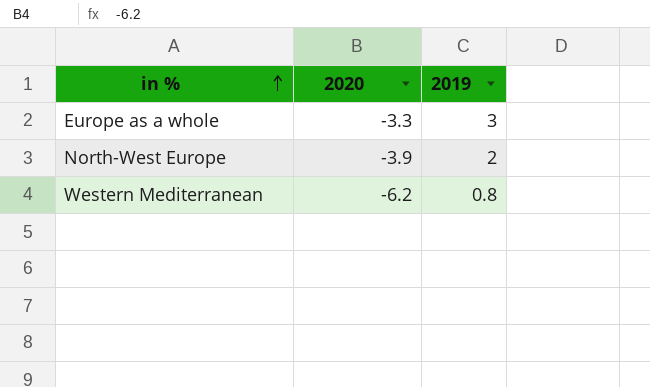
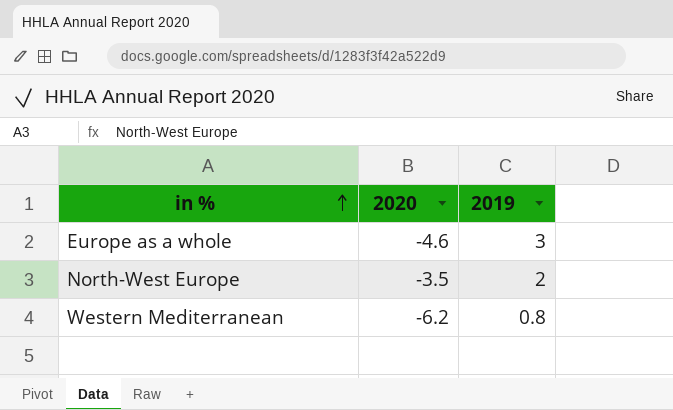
Europe as a whole | 2020: -3.3 -> -4.6
North-West Europe | 2020: -3.9 -> -3.5

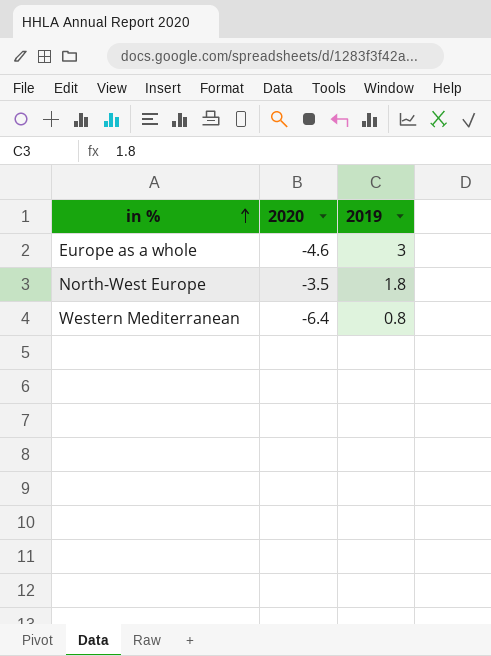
North-West Europe | 2019: 2 -> 1.8
Western Mediterranean | 2020: -6.2 -> -6.4

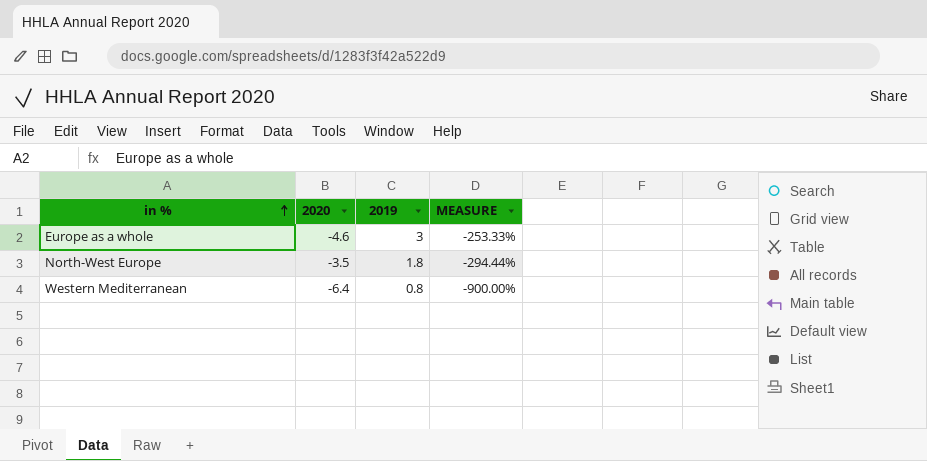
column MEASURE | formula: none -> ([2020] - [2019]) / [2019]

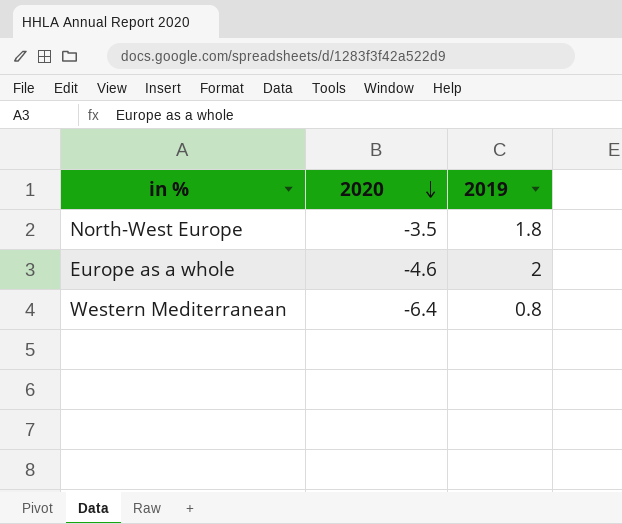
row order: in % ascending -> 2020 descending
column MEASURE | formula: ([2020] - [2019]) / [2019] -> none
Europe as a whole | 2019: 3 -> 2

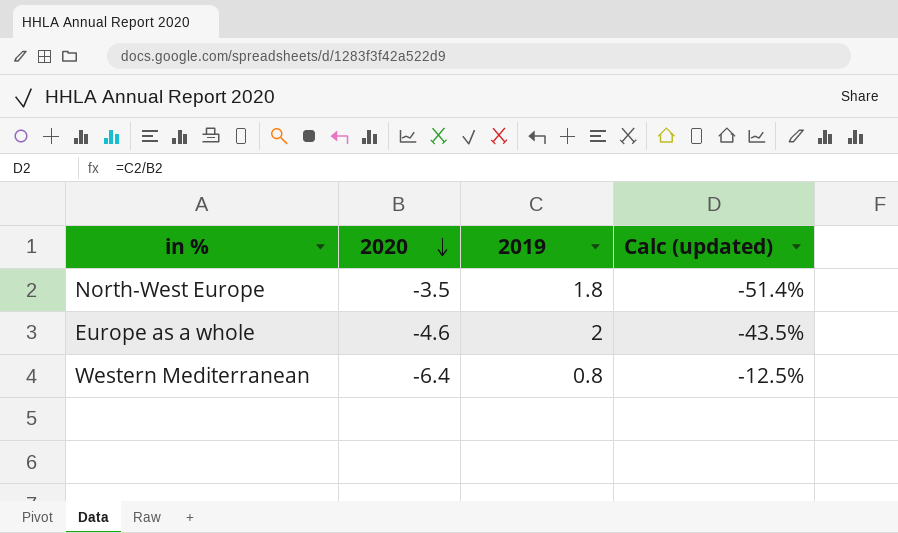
column Calc (updated) | formula: none -> [2019] / [2020]

